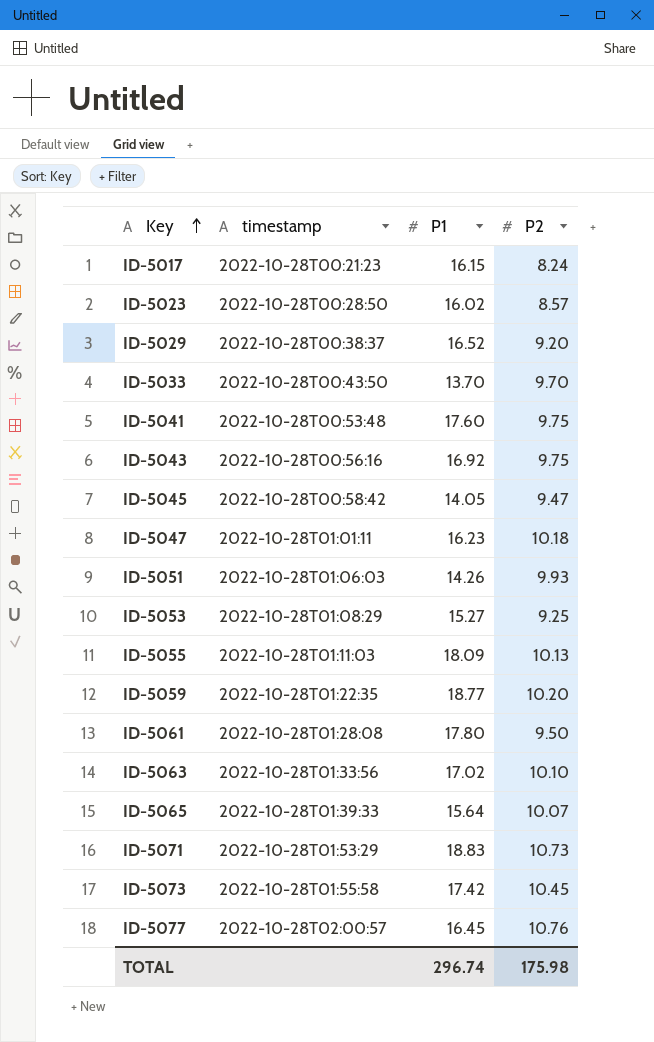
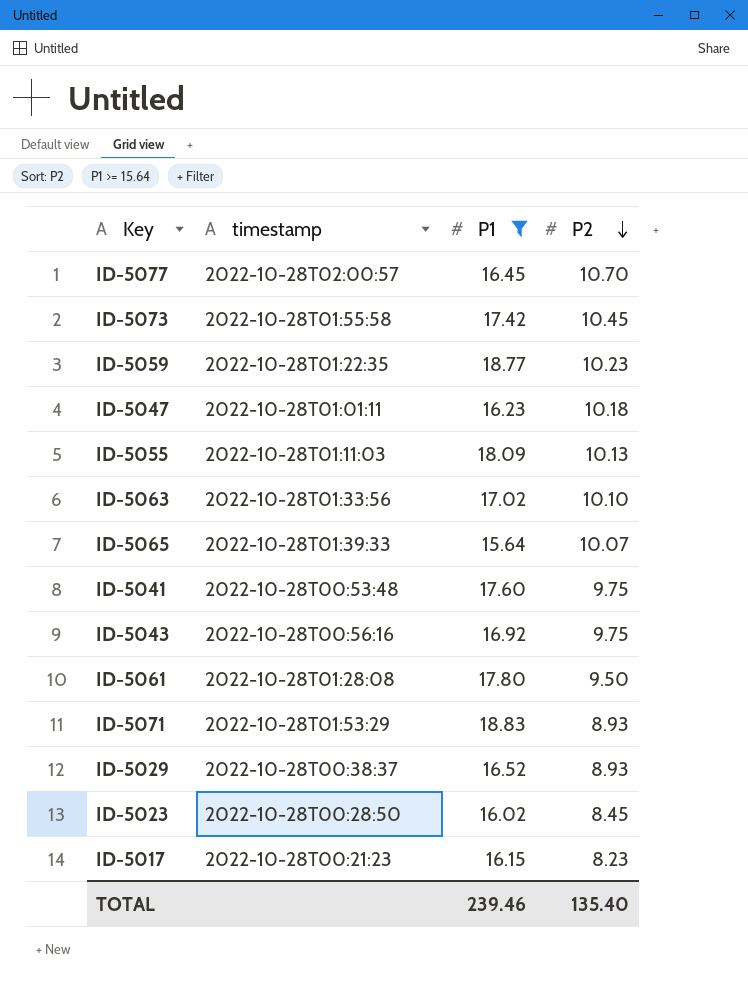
filter: none -> P1 >= 15.64
row order: Key ascending -> P2 descending
ID-5077 | P2: 10.76 -> 10.70
ID-5059 | P2: 10.20 -> 10.23
ID-5071 | P2: 10.73 -> 8.93
ID-5029 | P2: 9.20 -> 8.93
ID-5023 | P2: 8.57 -> 8.45
ID-5017 | P2: 8.24 -> 8.23
TOTAL | P1: 296.74 -> 239.46
TOTAL | P2: 175.98 -> 135.40

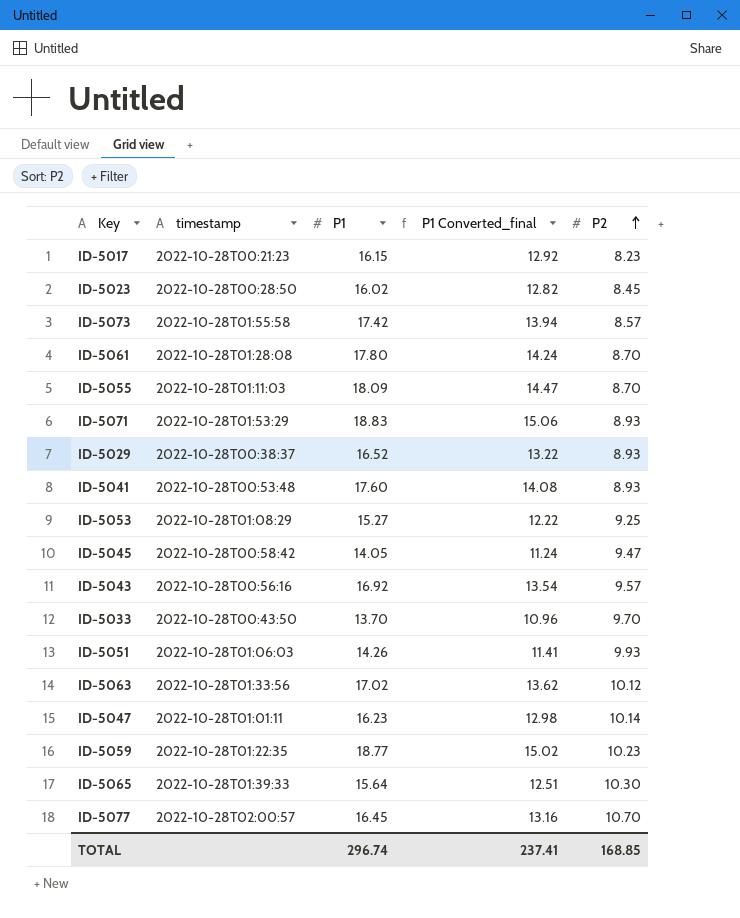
filter: P1 >= 15.64 -> none
row order: P2 descending -> P2 ascending
column P1 Converted_final | formula: none -> [P1] * 0.8
ID-5073 | P2: 10.45 -> 8.57
ID-5061 | P2: 9.50 -> 8.70
ID-5055 | P2: 10.13 -> 8.70
ID-5041 | P2: 9.75 -> 8.93
ID-5043 | P2: 9.75 -> 9.57
ID-5063 | P2: 10.10 -> 10.12
ID-5047 | P2: 10.18 -> 10.14
ID-5065 | P2: 10.07 -> 10.30
TOTAL | P1: 239.46 -> 296.74
TOTAL | P2: 135.40 -> 168.85

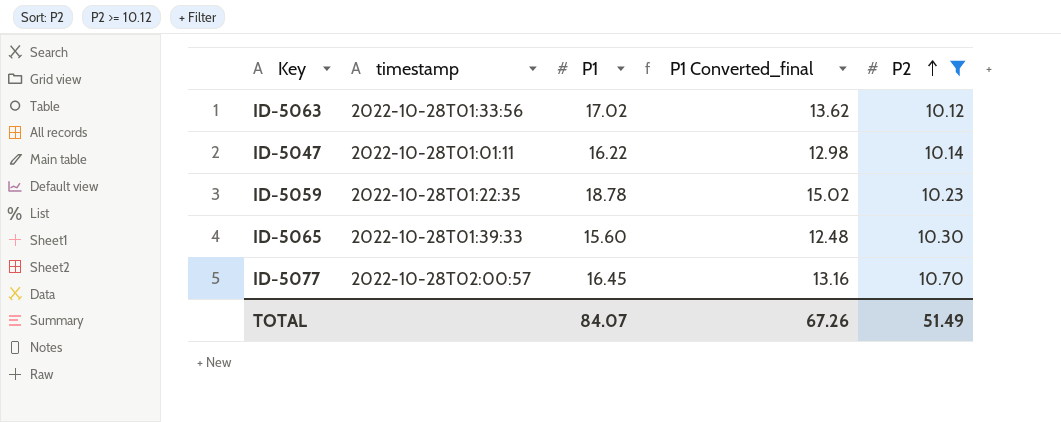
filter: none -> P2 >= 10.12
ID-5047 | P1: 16.23 -> 16.22
ID-5059 | P1: 18.77 -> 18.78
ID-5065 | P1: 15.64 -> 15.60
ID-5065 | P1 Converted_final: 12.51 -> 12.48
TOTAL | P1: 296.74 -> 84.07
TOTAL | P1 Converted_final: 237.41 -> 67.26
TOTAL | P2: 168.85 -> 51.49

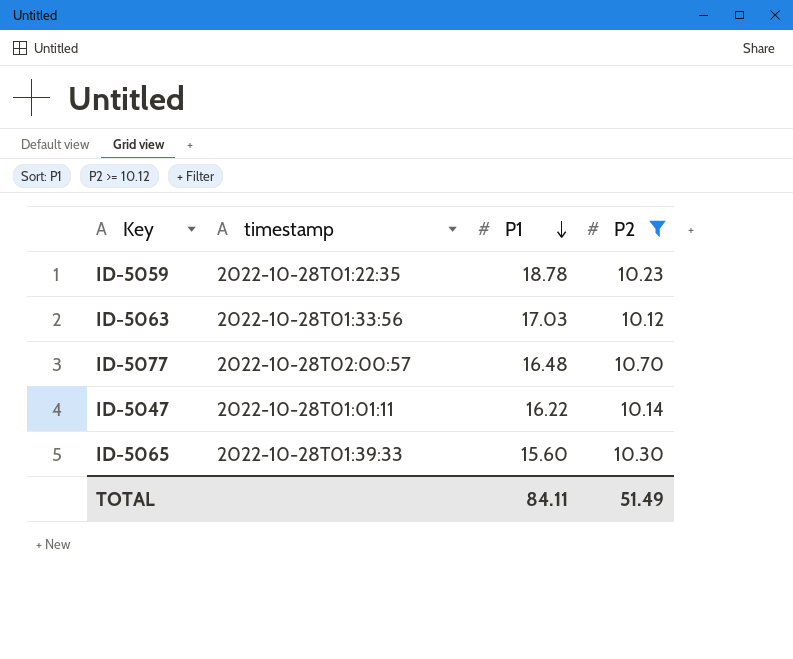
row order: P2 ascending -> P1 descending
column P1 Converted_final | formula: [P1] * 0.8 -> none
ID-5063 | P1: 17.02 -> 17.03
ID-5077 | P1: 16.45 -> 16.48
TOTAL | P1: 84.07 -> 84.11

